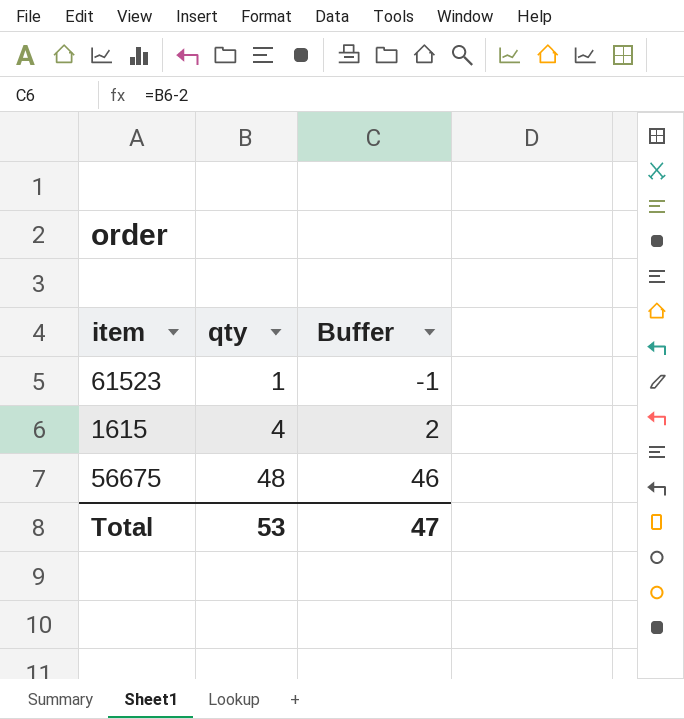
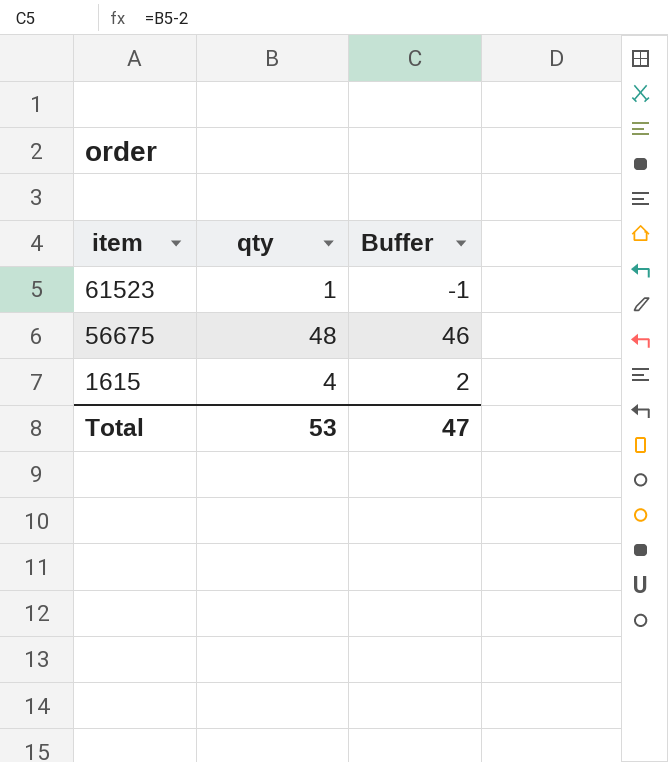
row order: qty ascending -> item descending

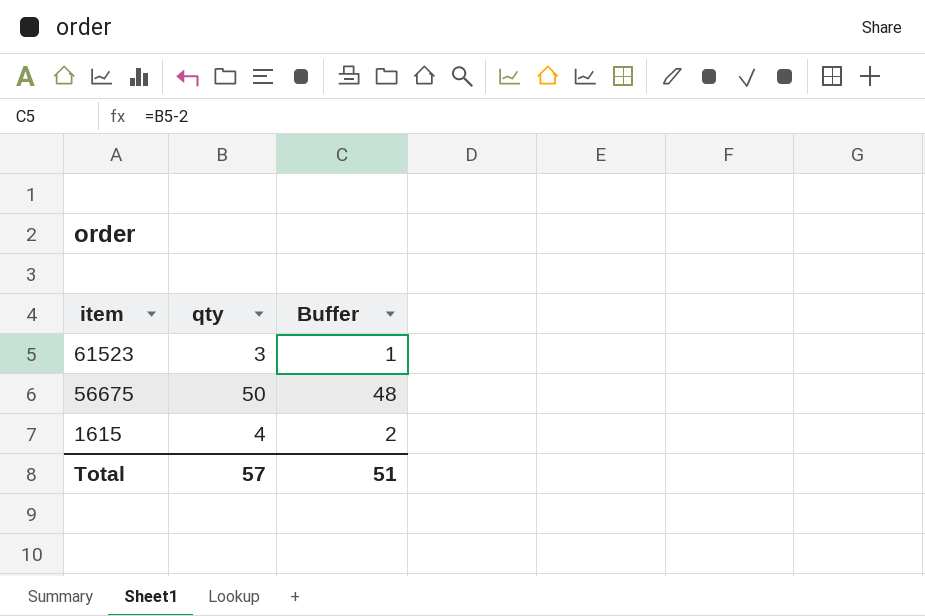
61523 | qty: 1 -> 3
61523 | Buffer: -1 -> 1
56675 | qty: 48 -> 50
56675 | Buffer: 46 -> 48
Total | qty: 53 -> 57
Total | Buffer: 47 -> 51

